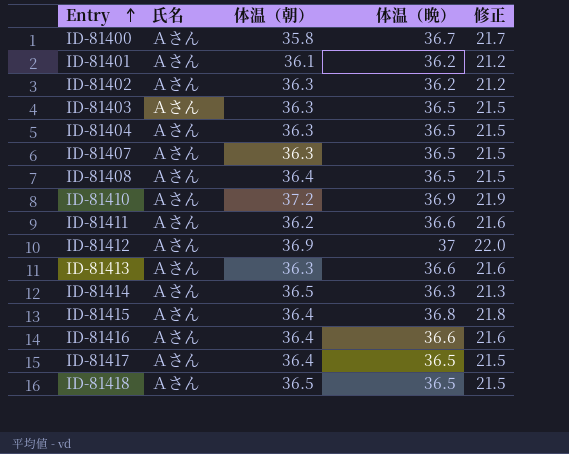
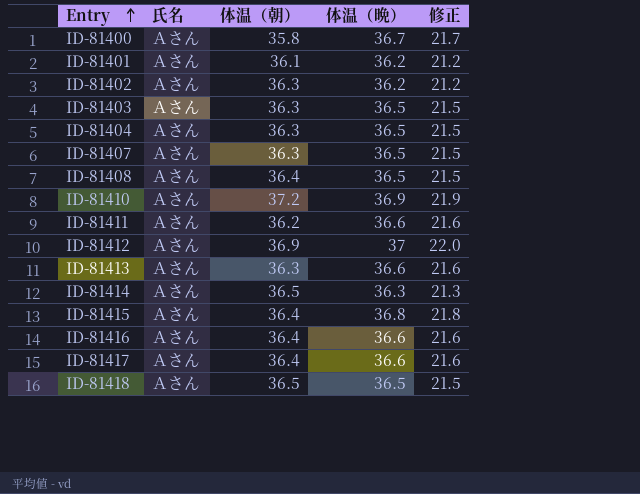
ID-81417 | 体温（晩）: 36.5 -> 36.6
ID-81417 | 修正: 21.5 -> 21.6

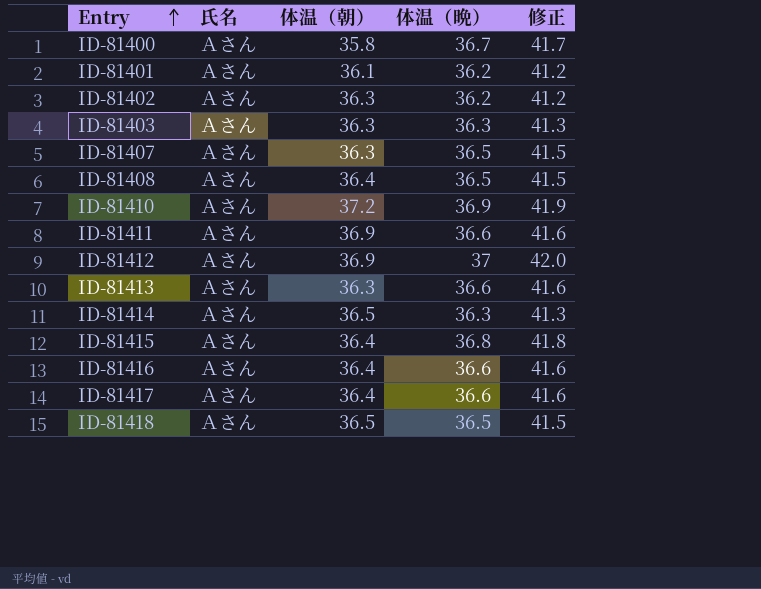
column 修正 | formula: [体温（晩）] - 15 -> [体温（晩）] + 5
row ID-81404: Ａさん | 36.3 | 36.5 | 21.5 -> none
ID-81403 | 体温（晩）: 36.5 -> 36.3
ID-81411 | 体温（朝）: 36.2 -> 36.9

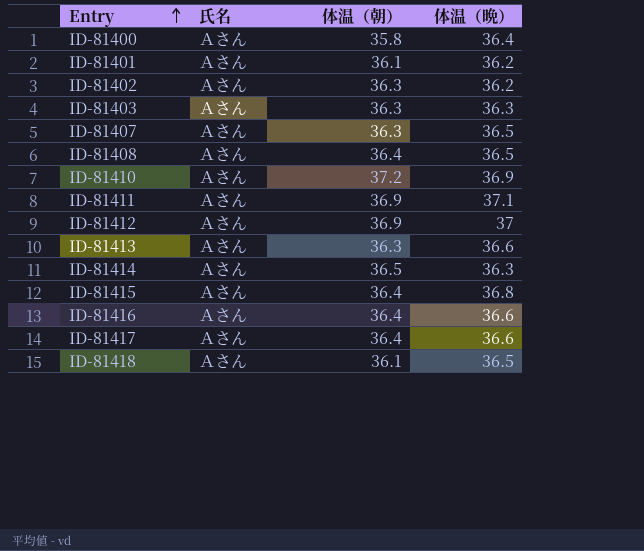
column 修正 | formula: [体温（晩）] + 5 -> none
ID-81400 | 体温（晩）: 36.7 -> 36.4
ID-81411 | 体温（晩）: 36.6 -> 37.1
ID-81418 | 体温（朝）: 36.5 -> 36.1

